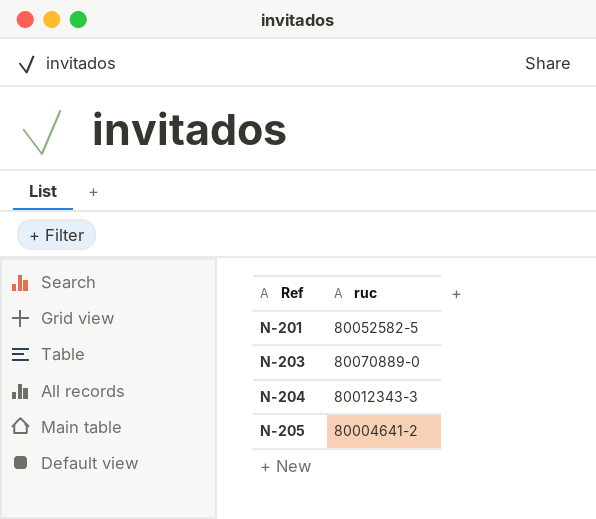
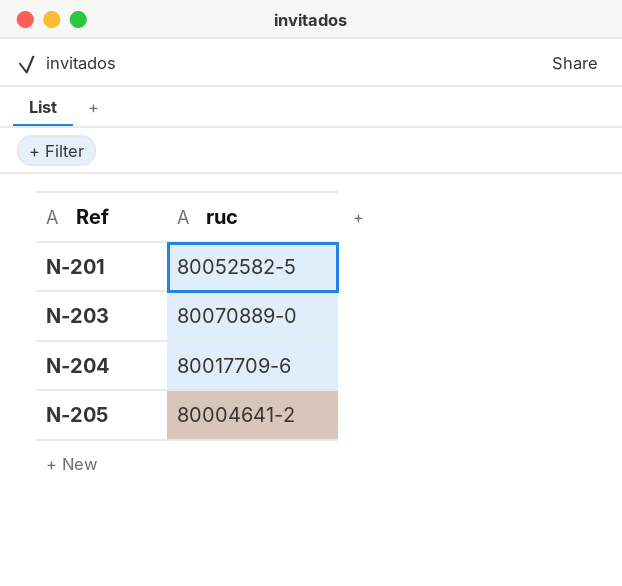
N-204 | ruc: 80012343-3 -> 80017709-6

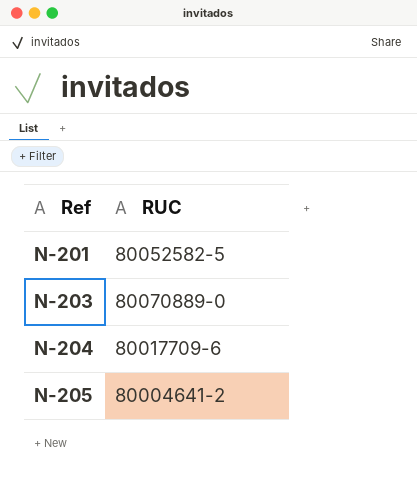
column name: ruc -> RUC

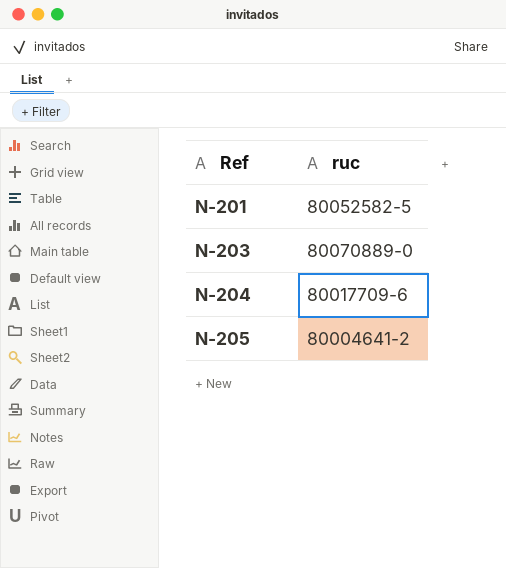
column name: RUC -> ruc

